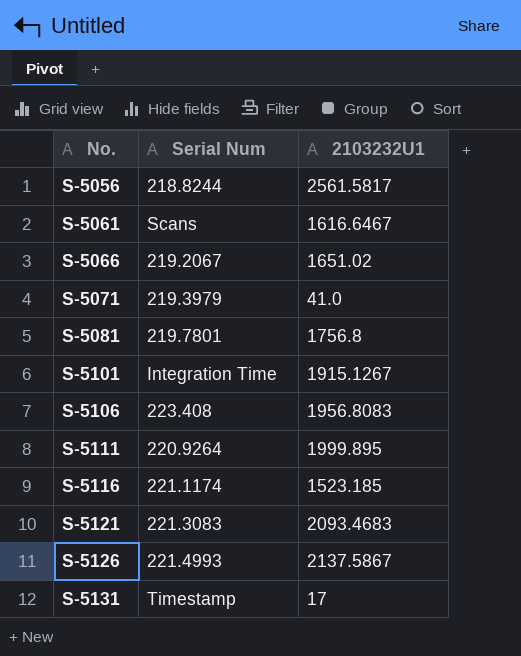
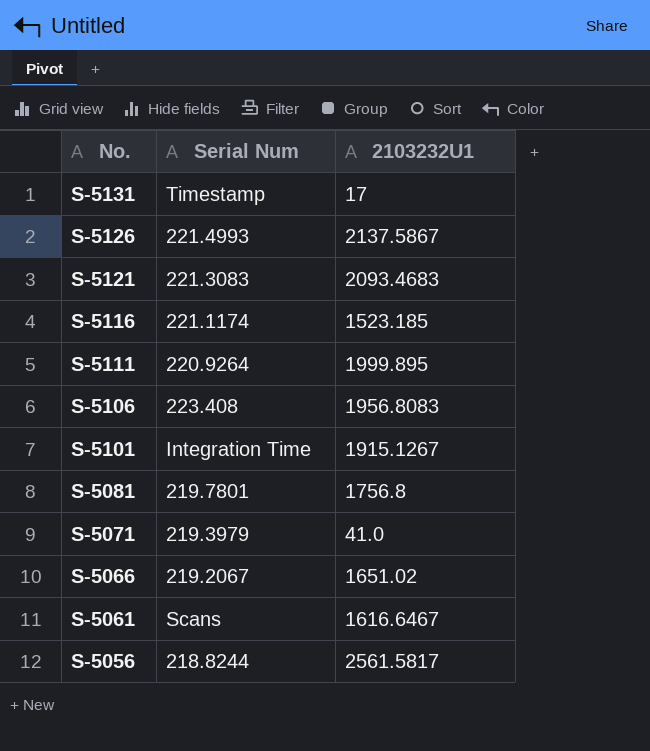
row order: No. ascending -> No. descending

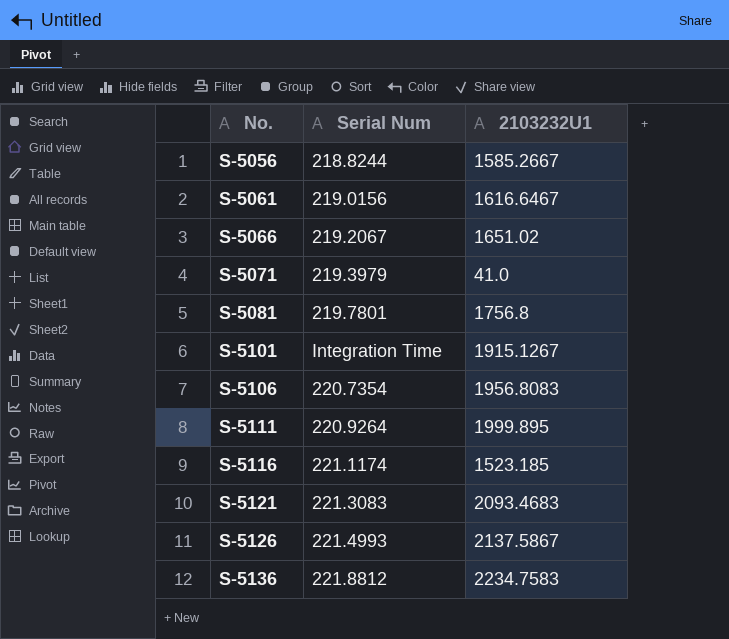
row order: No. descending -> No. ascending
row S-5131: Timestamp | 17 -> none
S-5056 | 2103232U1: 2561.5817 -> 1585.2667
S-5061 | Serial Num: Scans -> 219.0156
S-5106 | Serial Num: 223.408 -> 220.7354
row S-5136: none -> 221.8812 | 2234.7583

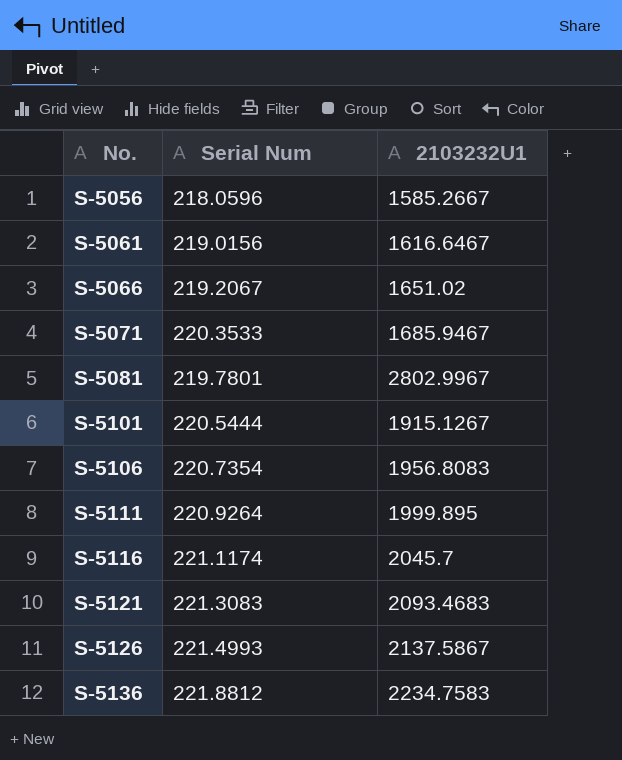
S-5056 | Serial Num: 218.8244 -> 218.0596
S-5071 | Serial Num: 219.3979 -> 220.3533
S-5071 | 2103232U1: 41.0 -> 1685.9467
S-5081 | 2103232U1: 1756.8 -> 2802.9967
S-5101 | Serial Num: Integration Time -> 220.5444
S-5116 | 2103232U1: 1523.185 -> 2045.7

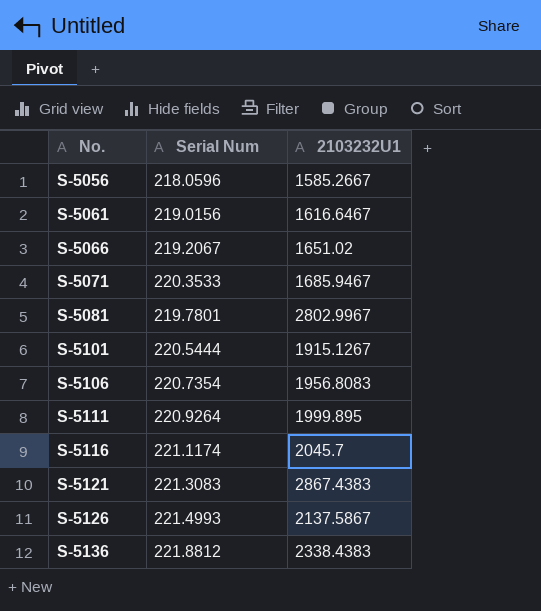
S-5121 | 2103232U1: 2093.4683 -> 2867.4383
S-5136 | 2103232U1: 2234.7583 -> 2338.4383

